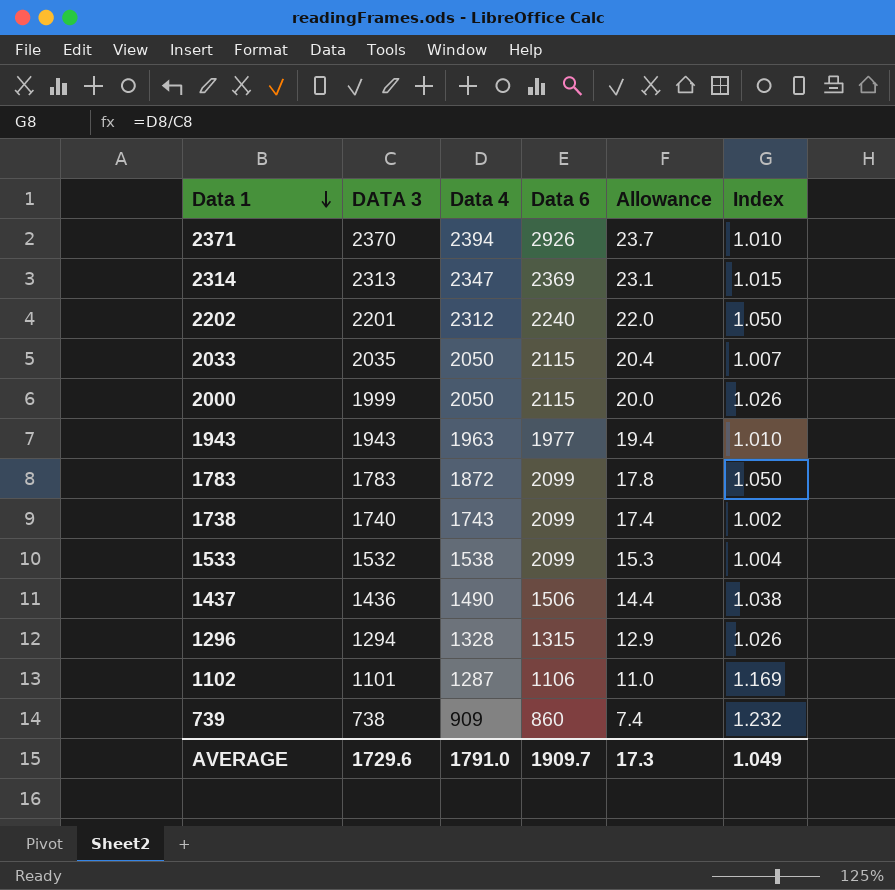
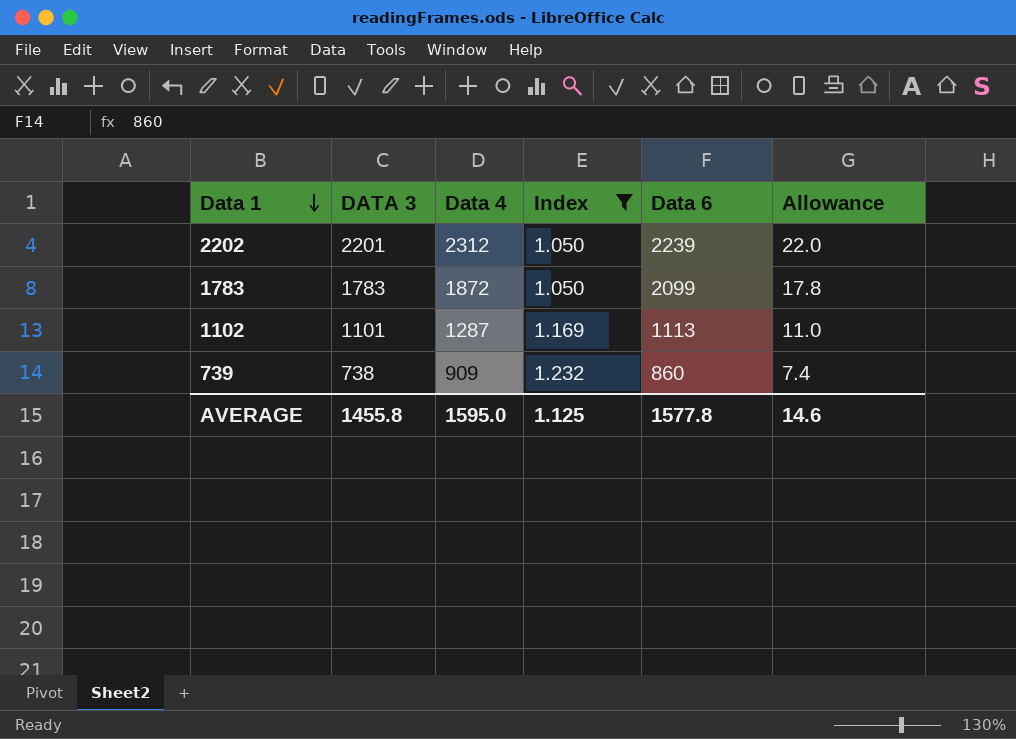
filter: none -> Index >= 1.050
column Index | position: 6 -> 4
2202 | Data 6: 2240 -> 2239
1102 | Data 6: 1106 -> 1113
AVERAGE | DATA 3: 1729.6 -> 1455.8
AVERAGE | Data 4: 1791.0 -> 1595.0
AVERAGE | Index: 1.049 -> 1.125
AVERAGE | Data 6: 1909.7 -> 1577.8
AVERAGE | Allowance: 17.3 -> 14.6

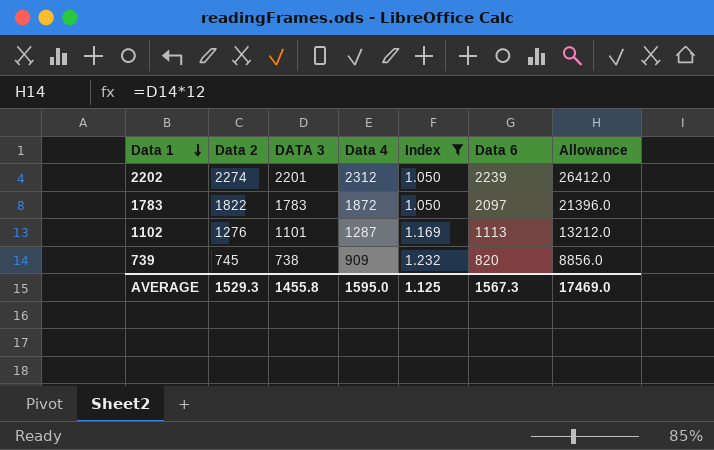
column Data 2 | position: none -> 2
column Allowance | formula: [DATA 3] * 0.01 -> [DATA 3] * 12
1783 | Data 6: 2099 -> 2097
739 | Data 6: 860 -> 820
AVERAGE | Data 6: 1577.8 -> 1567.3
AVERAGE | Allowance: 14.6 -> 17469.0

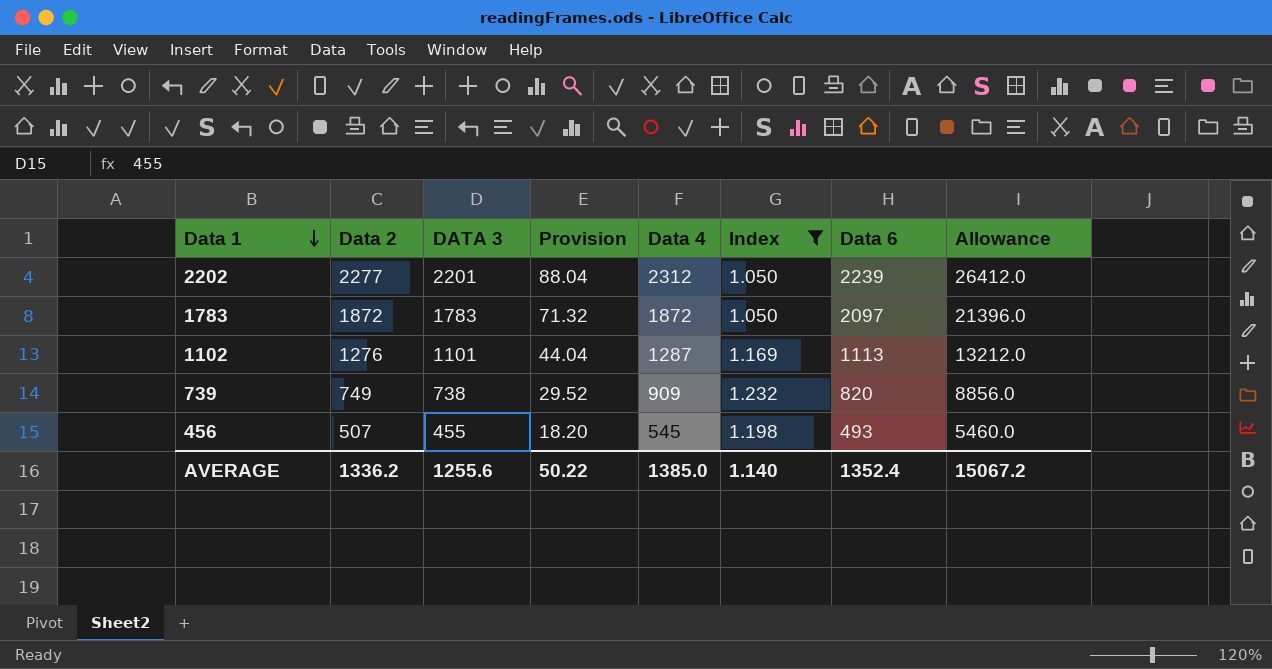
column Provision | formula: none -> [DATA 3] * 0.04
2202 | Data 2: 2274 -> 2277
1783 | Data 2: 1822 -> 1872
739 | Data 2: 745 -> 749
row 456: none -> 507 | 455 | 18.20 | 545 | 1.198 | 493 | 5460.0
AVERAGE | Data 2: 1529.3 -> 1336.2
AVERAGE | DATA 3: 1455.8 -> 1255.6
AVERAGE | Data 4: 1595.0 -> 1385.0
AVERAGE | Index: 1.125 -> 1.140
AVERAGE | Data 6: 1567.3 -> 1352.4
AVERAGE | Allowance: 17469.0 -> 15067.2

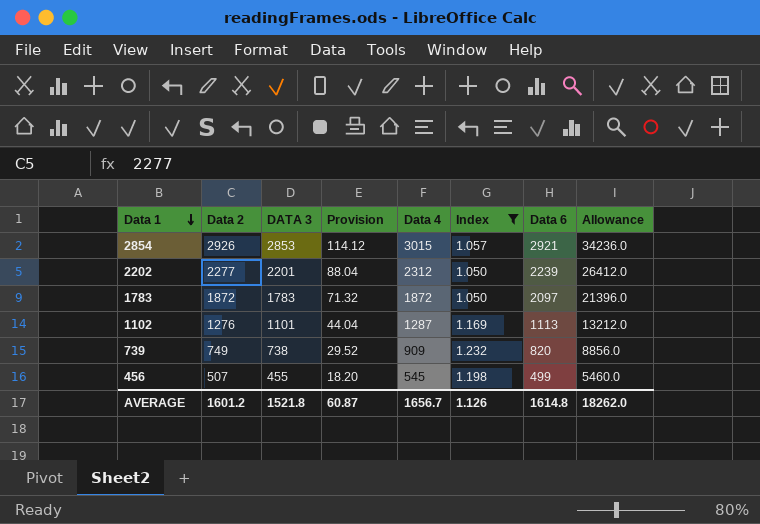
row 2854: none -> 2926 | 2853 | 114.12 | 3015 | 1.057 | 2921 | 34236.0
456 | Data 6: 493 -> 499
AVERAGE | Data 2: 1336.2 -> 1601.2
AVERAGE | DATA 3: 1255.6 -> 1521.8
AVERAGE | Provision: 50.22 -> 60.87
AVERAGE | Data 4: 1385.0 -> 1656.7
AVERAGE | Index: 1.140 -> 1.126
AVERAGE | Data 6: 1352.4 -> 1614.8
AVERAGE | Allowance: 15067.2 -> 18262.0

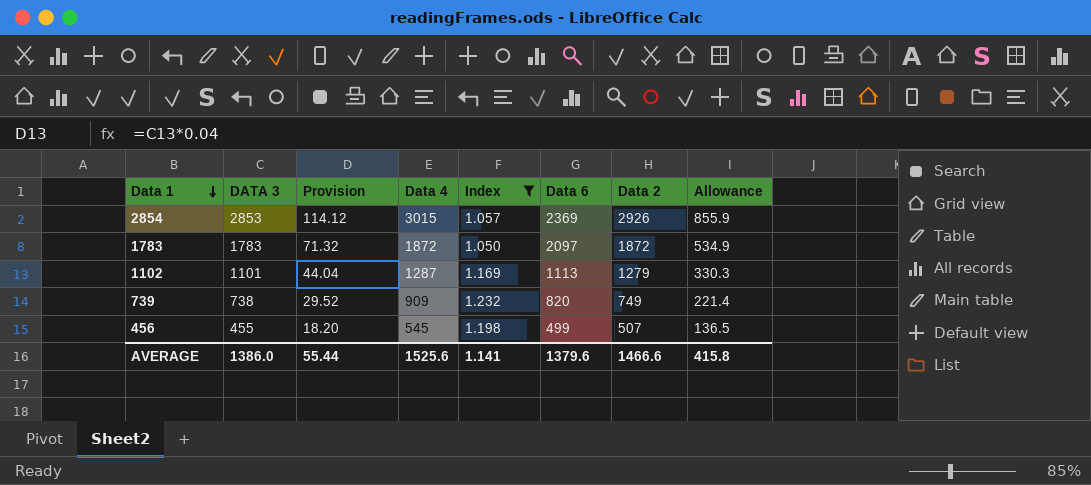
column Data 2 | position: 2 -> 7
column Allowance | formula: [DATA 3] * 12 -> [DATA 3] * 0.3
row 2202: 2277 | 2201 | 88.04 | 2312 | 1.050 | 2239 | 26412.0 -> none
2854 | Data 6: 2921 -> 2369
1102 | Data 2: 1276 -> 1279
AVERAGE | DATA 3: 1521.8 -> 1386.0
AVERAGE | Provision: 60.87 -> 55.44
AVERAGE | Data 4: 1656.7 -> 1525.6
AVERAGE | Index: 1.126 -> 1.141
AVERAGE | Data 6: 1614.8 -> 1379.6
AVERAGE | Data 2: 1601.2 -> 1466.6
AVERAGE | Allowance: 18262.0 -> 415.8

